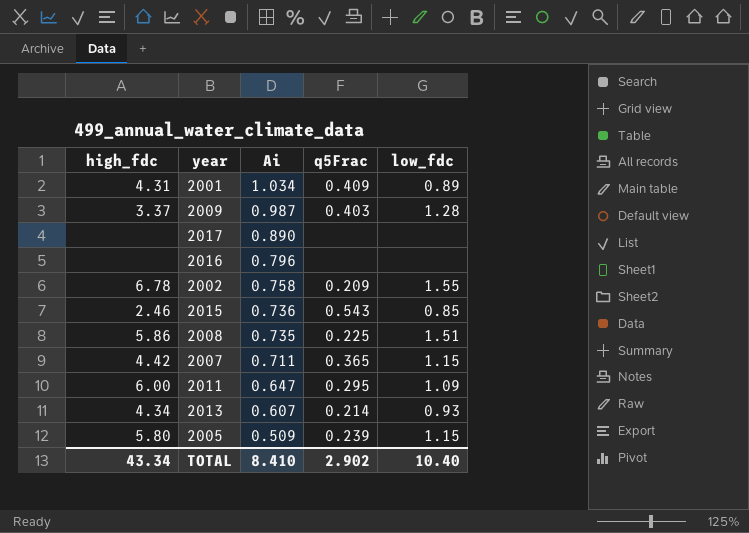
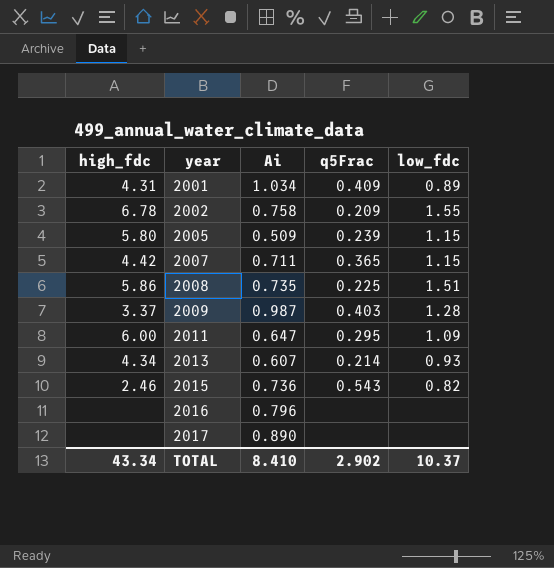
row order: Ai descending -> year ascending
2015 | low_fdc: 0.85 -> 0.82
TOTAL | low_fdc: 10.40 -> 10.37

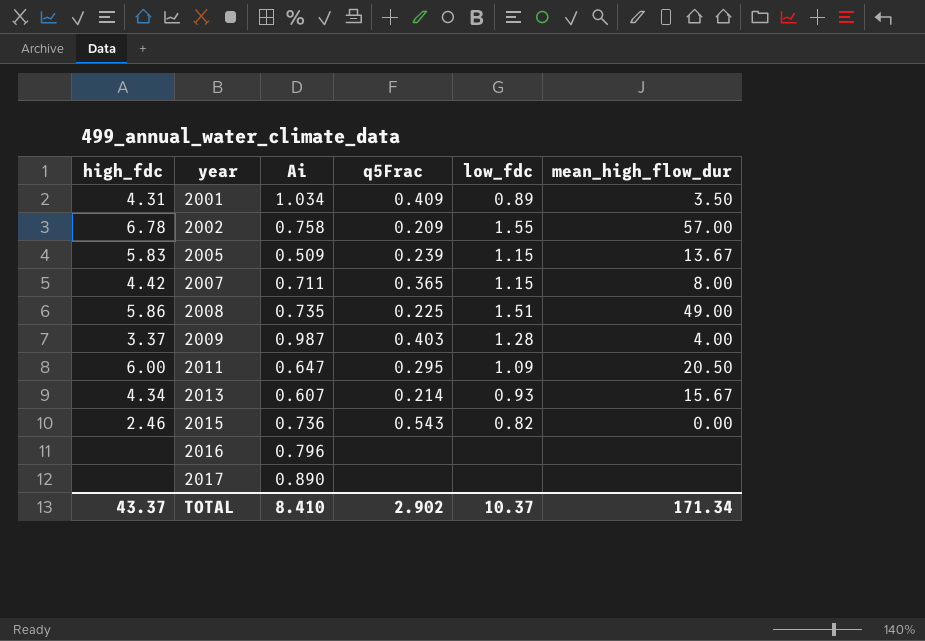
column mean_high_flow_dur | position: none -> 6
2005 | high_fdc: 5.80 -> 5.83
TOTAL | high_fdc: 43.34 -> 43.37

